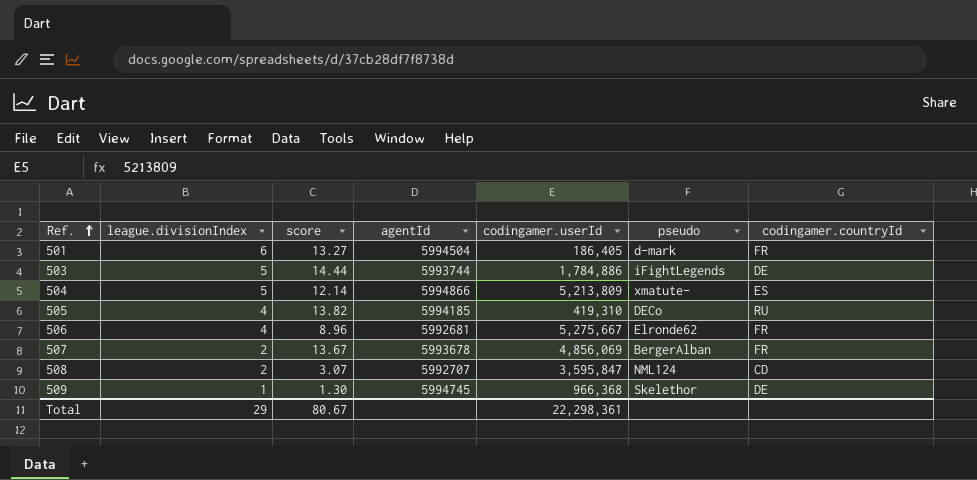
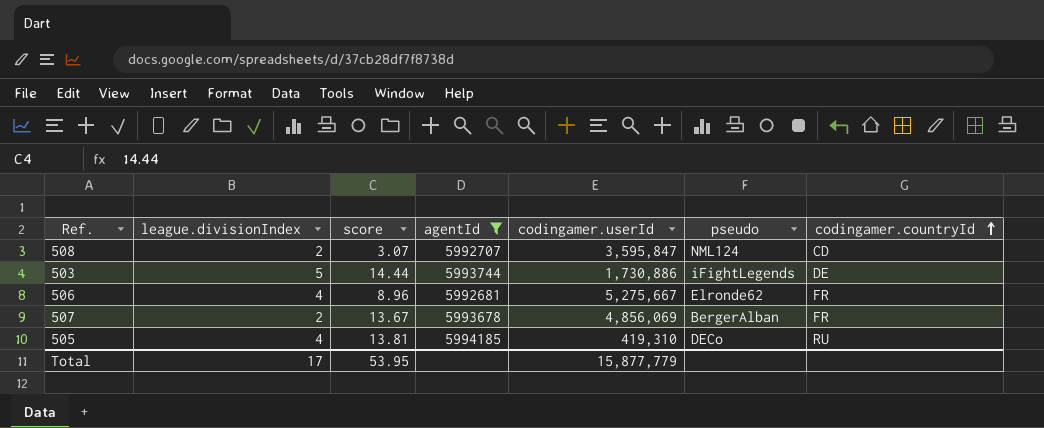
filter: none -> agentId <= 5994185
row order: Ref. ascending -> codingamer.countryId ascending
503 | codingamer.userId: 1,784,886 -> 1,730,886
505 | score: 13.82 -> 13.81
Total | league.divisionIndex: 29 -> 17
Total | score: 80.67 -> 53.95
Total | codingamer.userId: 22,298,361 -> 15,877,779

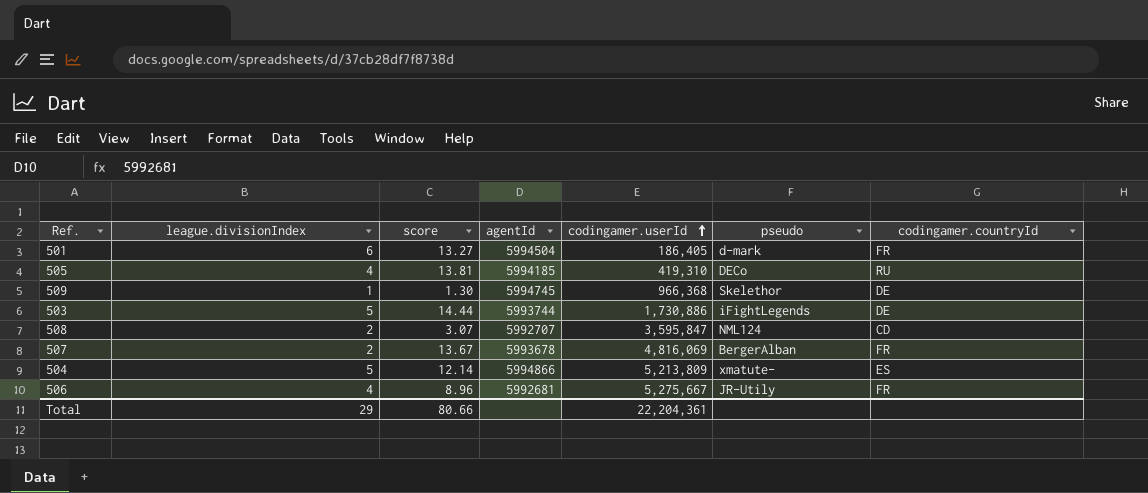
filter: agentId <= 5994185 -> none
row order: codingamer.countryId ascending -> codingamer.userId ascending
507 | codingamer.userId: 4,856,069 -> 4,816,069
506 | pseudo: Elronde62 -> JR-Utily
Total | league.divisionIndex: 17 -> 29
Total | score: 53.95 -> 80.66
Total | codingamer.userId: 15,877,779 -> 22,204,361

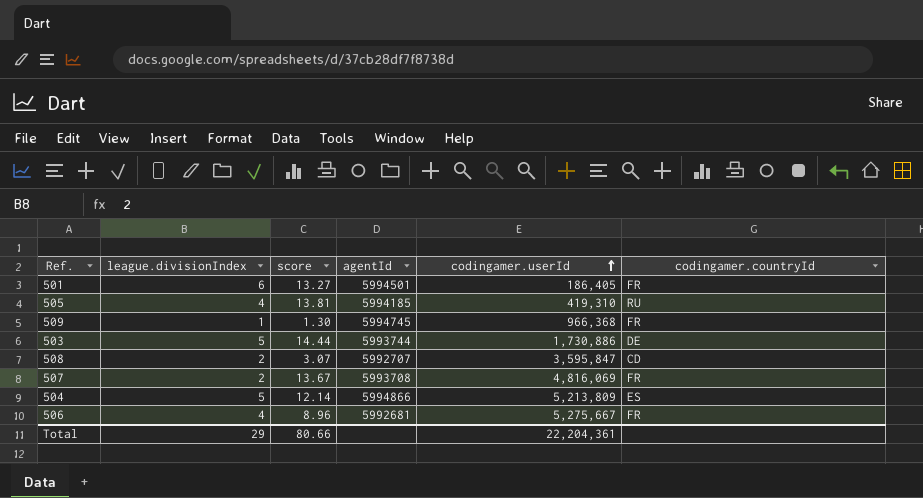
column pseudo | position: 6 -> none
501 | agentId: 5994504 -> 5994501
509 | codingamer.countryId: DE -> FR
507 | agentId: 5993678 -> 5993708

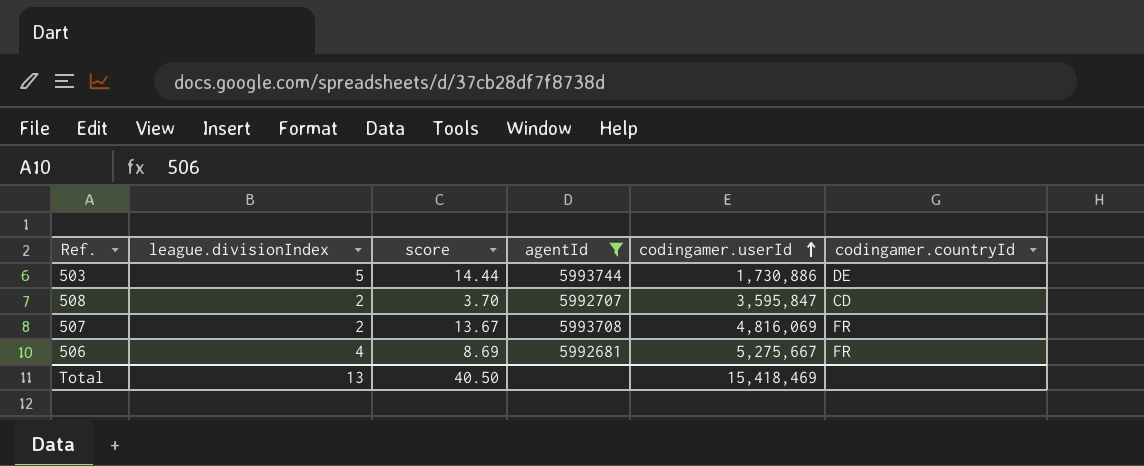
filter: none -> agentId <= 5993744
508 | score: 3.07 -> 3.70
506 | score: 8.96 -> 8.69
Total | league.divisionIndex: 29 -> 13
Total | score: 80.66 -> 40.50
Total | codingamer.userId: 22,204,361 -> 15,418,469

